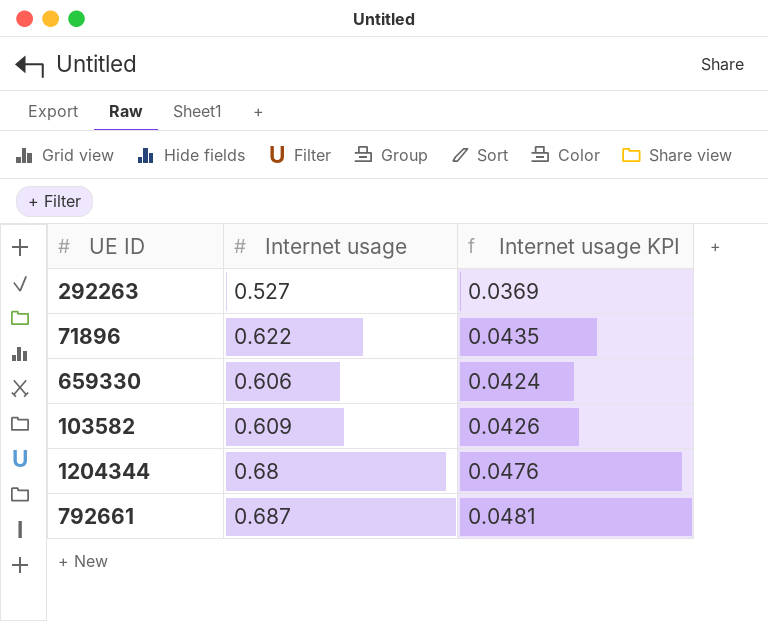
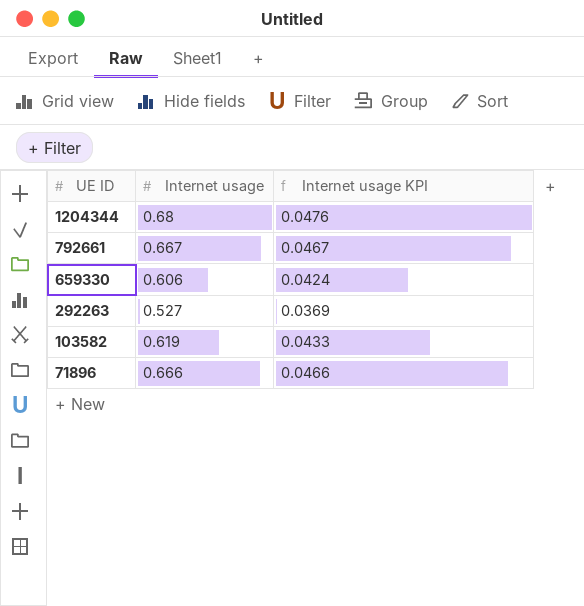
row order: none -> UE ID descending
792661 | Internet usage: 0.687 -> 0.667
792661 | Internet usage KPI: 0.0481 -> 0.0467
103582 | Internet usage: 0.609 -> 0.619
103582 | Internet usage KPI: 0.0426 -> 0.0433
71896 | Internet usage: 0.622 -> 0.666
71896 | Internet usage KPI: 0.0435 -> 0.0466

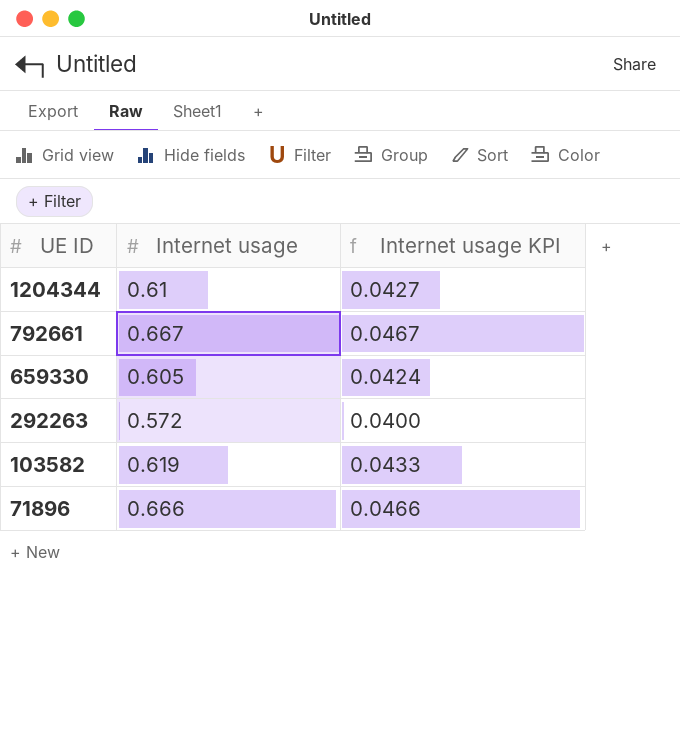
1204344 | Internet usage: 0.68 -> 0.61
1204344 | Internet usage KPI: 0.0476 -> 0.0427
659330 | Internet usage: 0.606 -> 0.605
292263 | Internet usage: 0.527 -> 0.572
292263 | Internet usage KPI: 0.0369 -> 0.0400

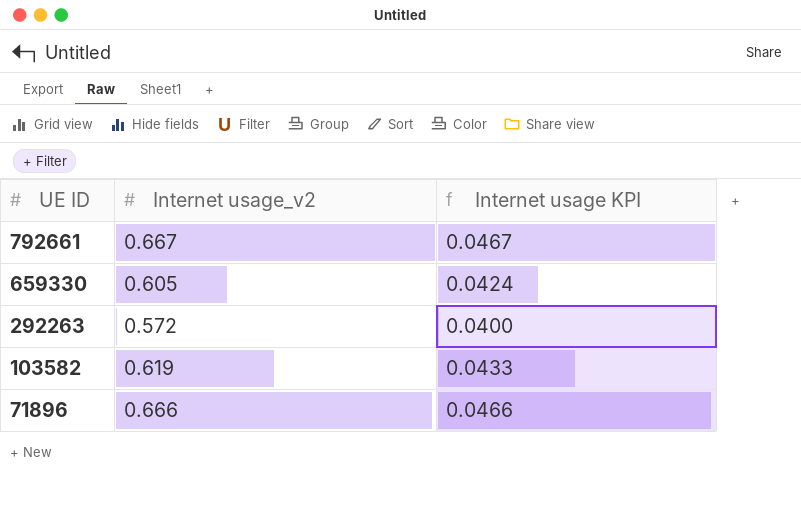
column name: Internet usage -> Internet usage_v2
row 1204344: 0.61 | 0.0427 -> none

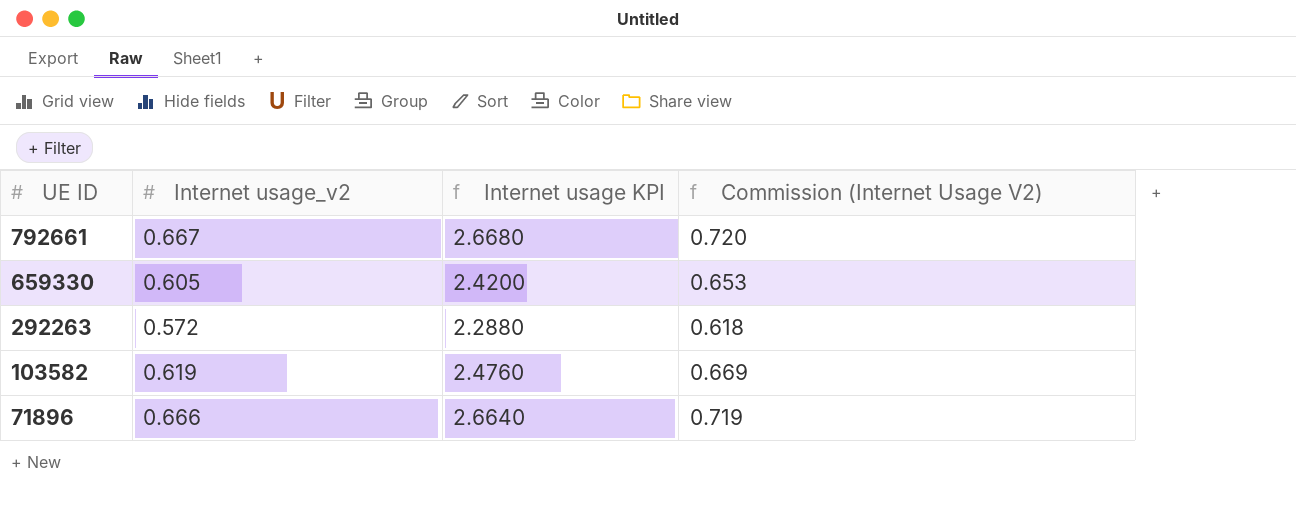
column Internet usage KPI | formula: [Internet usage_v2] * 0.07 -> [Internet usage_v2] * 4
column Commission (Internet Usage V2) | formula: none -> [Internet usage_v2] * 1.08

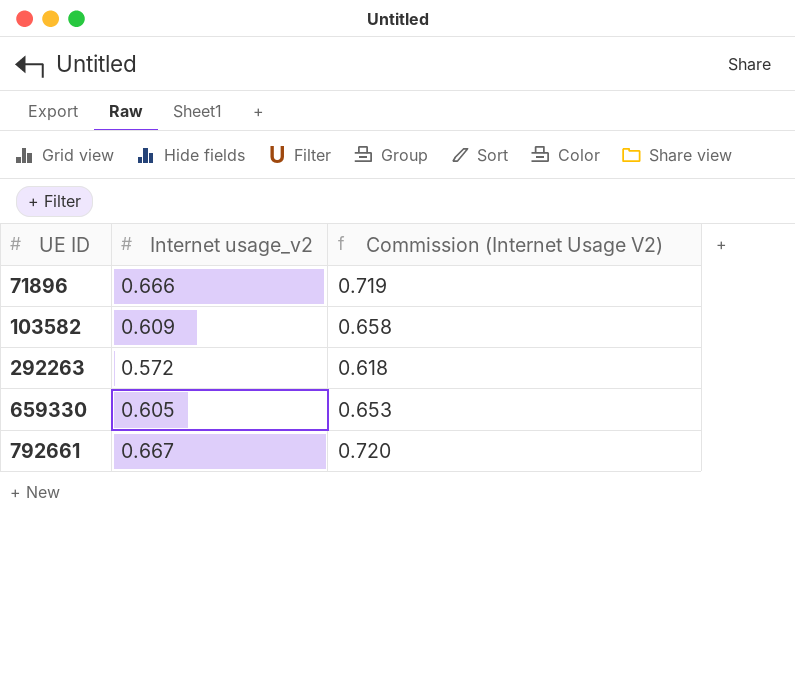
row order: UE ID descending -> UE ID ascending
column Internet usage KPI | formula: [Internet usage_v2] * 4 -> none
103582 | Internet usage_v2: 0.619 -> 0.609
103582 | Commission (Internet Usage V2): 0.669 -> 0.658

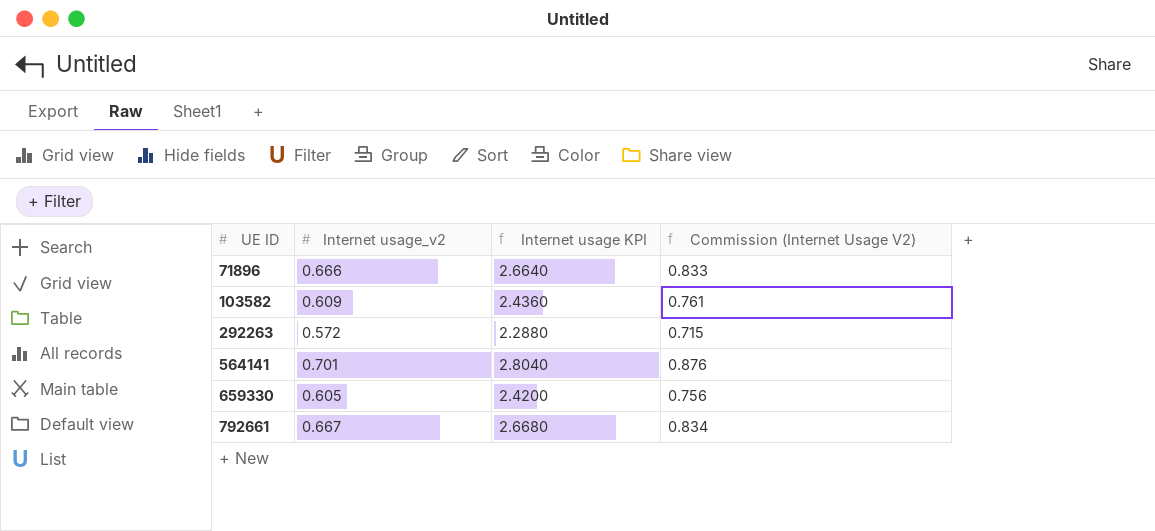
column Internet usage KPI | formula: none -> [Internet usage_v2] * 4
column Commission (Internet Usage V2) | formula: [Internet usage_v2] * 1.08 -> [Internet usage_v2] * 1.25
row 564141: none -> 0.701 | 2.8040 | 0.876

